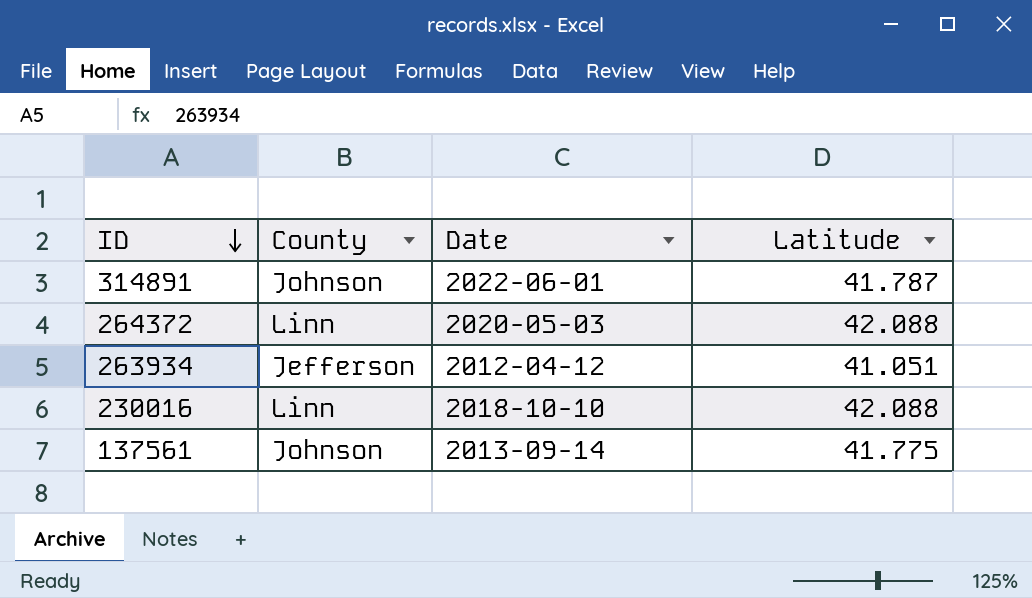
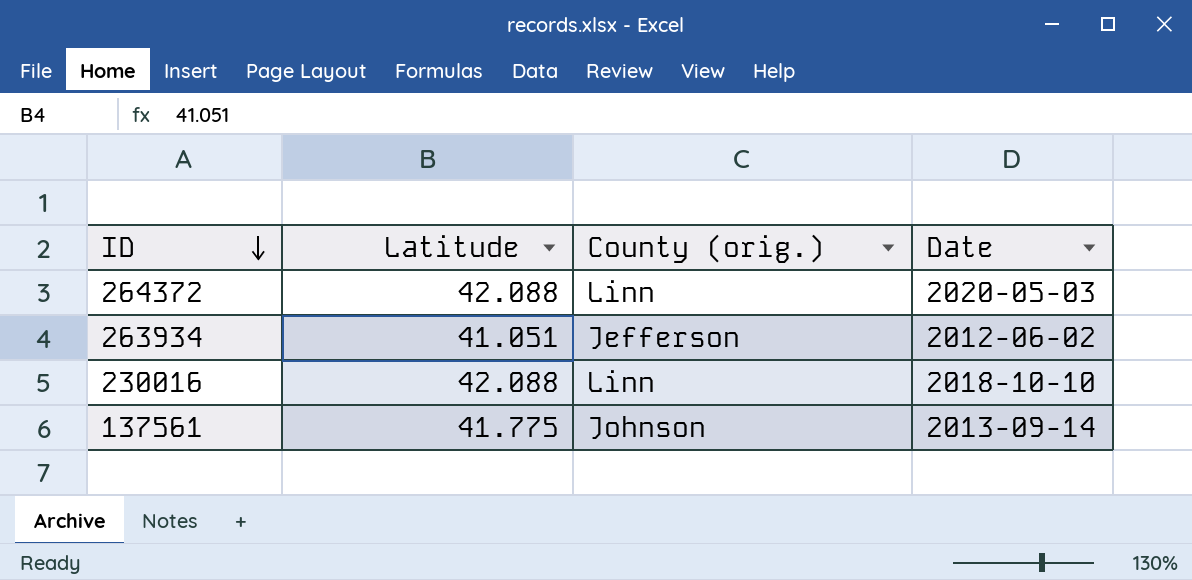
column Latitude | position: 4 -> 2
column name: County -> County (orig.)
row 314891: Johnson | 2022-06-01 | 41.787 -> none
263934 | Date: 2012-04-12 -> 2012-06-02

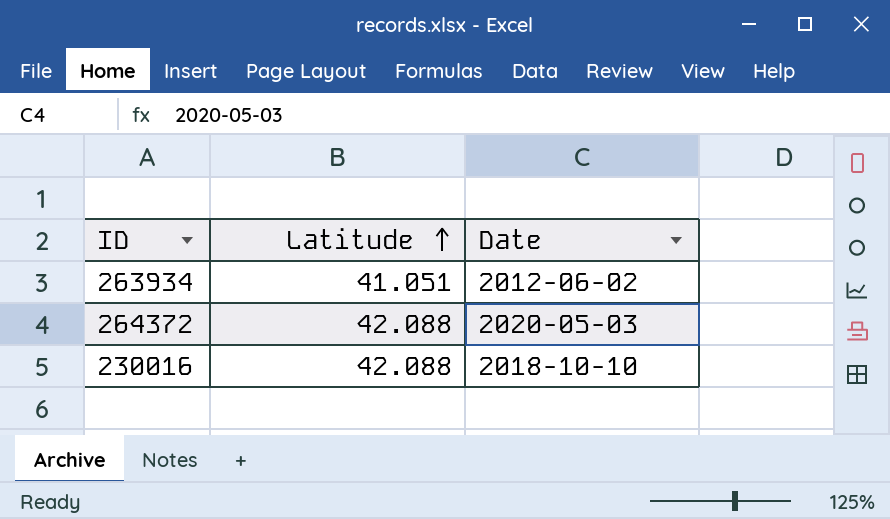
row order: ID descending -> Latitude ascending
column County (orig.) | position: 3 -> none
row 137561: 41.775 | Johnson | 2013-09-14 -> none

